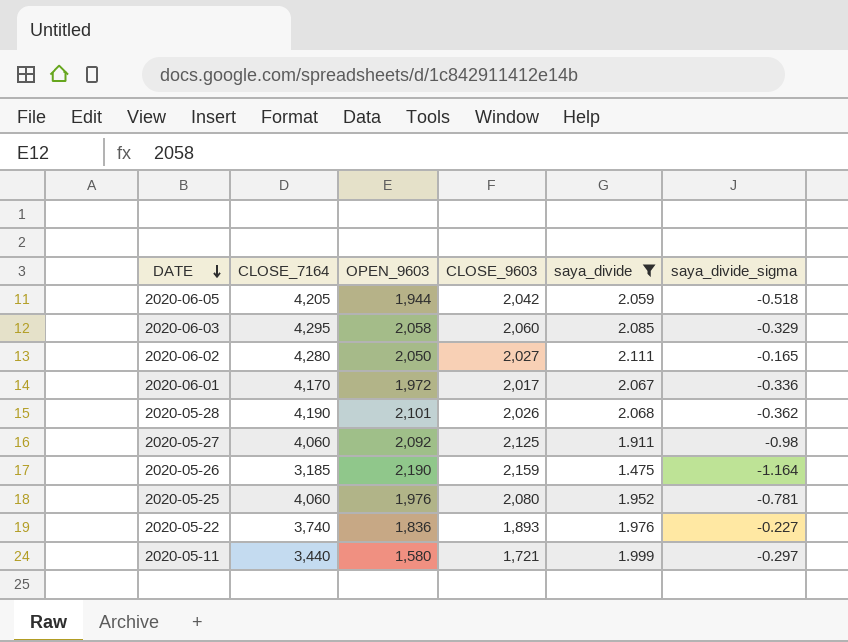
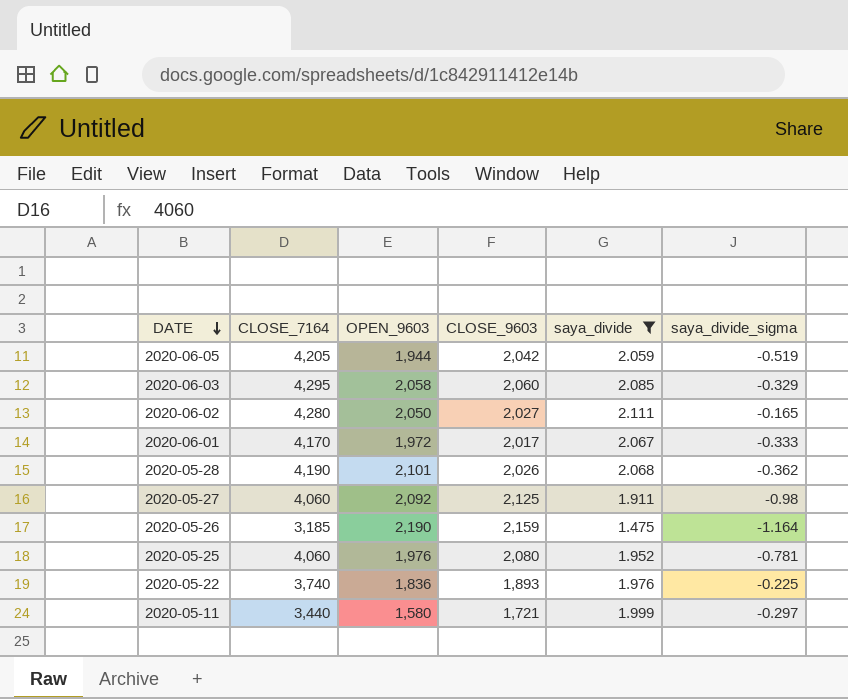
2020-06-05 | saya_divide_sigma: -0.518 -> -0.519
2020-06-01 | saya_divide_sigma: -0.336 -> -0.333
2020-05-22 | saya_divide_sigma: -0.227 -> -0.225

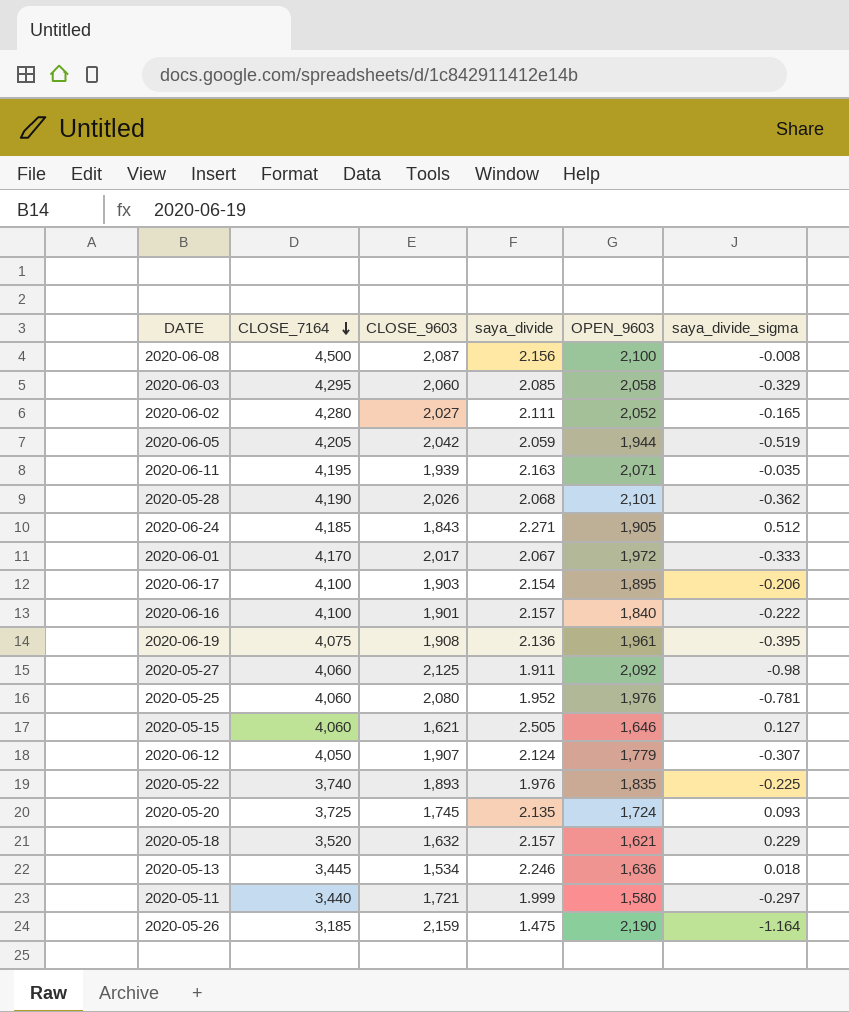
filter: saya_divide <= 2.111 -> none
row order: DATE descending -> CLOSE_7164 descending
column OPEN_9603 | position: 3 -> 5
2020-06-02 | OPEN_9603: 2,050 -> 2,052
2020-05-22 | OPEN_9603: 1,836 -> 1,835

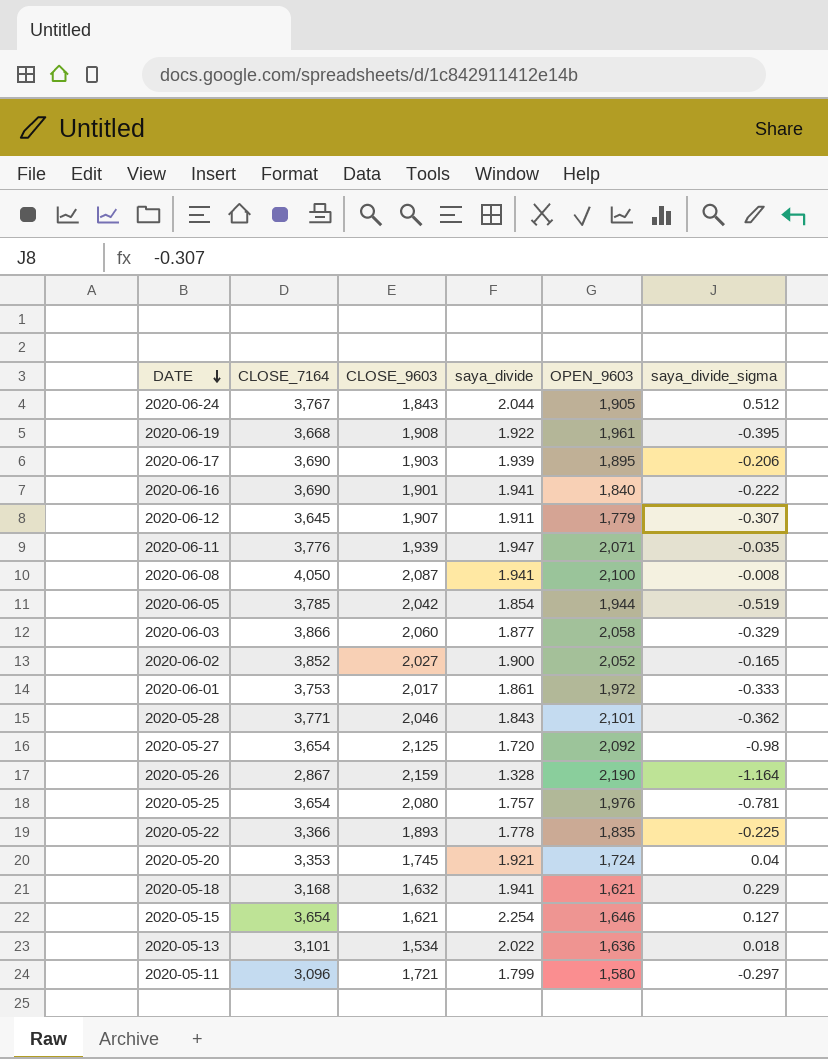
row order: CLOSE_7164 descending -> DATE descending
2020-06-24 | CLOSE_7164: 4,185 -> 3,767
2020-06-24 | saya_divide: 2.271 -> 2.044
2020-06-19 | CLOSE_7164: 4,075 -> 3,668
2020-06-19 | saya_divide: 2.136 -> 1.922
2020-06-17 | CLOSE_7164: 4,100 -> 3,690
2020-06-17 | saya_divide: 2.154 -> 1.939
2020-06-16 | CLOSE_7164: 4,100 -> 3,690
2020-06-16 | saya_divide: 2.157 -> 1.941
2020-06-12 | CLOSE_7164: 4,050 -> 3,645
2020-06-12 | saya_divide: 2.124 -> 1.911
2020-06-11 | CLOSE_7164: 4,195 -> 3,776
2020-06-11 | saya_divide: 2.163 -> 1.947
2020-06-08 | CLOSE_7164: 4,500 -> 4,050
2020-06-08 | saya_divide: 2.156 -> 1.941
2020-06-05 | CLOSE_7164: 4,205 -> 3,785
2020-06-05 | saya_divide: 2.059 -> 1.854
2020-06-03 | CLOSE_7164: 4,295 -> 3,866
2020-06-03 | saya_divide: 2.085 -> 1.877
2020-06-02 | CLOSE_7164: 4,280 -> 3,852
2020-06-02 | saya_divide: 2.111 -> 1.900
2020-06-01 | CLOSE_7164: 4,170 -> 3,753
2020-06-01 | saya_divide: 2.067 -> 1.861
2020-05-28 | CLOSE_7164: 4,190 -> 3,771
2020-05-28 | CLOSE_9603: 2,026 -> 2,046
2020-05-28 | saya_divide: 2.068 -> 1.843
2020-05-27 | CLOSE_7164: 4,060 -> 3,654
2020-05-27 | saya_divide: 1.911 -> 1.720
2020-05-26 | CLOSE_7164: 3,185 -> 2,867
2020-05-26 | saya_divide: 1.475 -> 1.328
2020-05-25 | CLOSE_7164: 4,060 -> 3,654
2020-05-25 | saya_divide: 1.952 -> 1.757
2020-05-22 | CLOSE_7164: 3,740 -> 3,366
2020-05-22 | saya_divide: 1.976 -> 1.778
2020-05-20 | CLOSE_7164: 3,725 -> 3,353
2020-05-20 | saya_divide: 2.135 -> 1.921
2020-05-20 | saya_divide_sigma: 0.093 -> 0.04
2020-05-18 | CLOSE_7164: 3,520 -> 3,168
2020-05-18 | saya_divide: 2.157 -> 1.941
2020-05-15 | CLOSE_7164: 4,060 -> 3,654
2020-05-15 | saya_divide: 2.505 -> 2.254
2020-05-13 | CLOSE_7164: 3,445 -> 3,101
2020-05-13 | saya_divide: 2.246 -> 2.022
2020-05-11 | CLOSE_7164: 3,440 -> 3,096
2020-05-11 | saya_divide: 1.999 -> 1.799

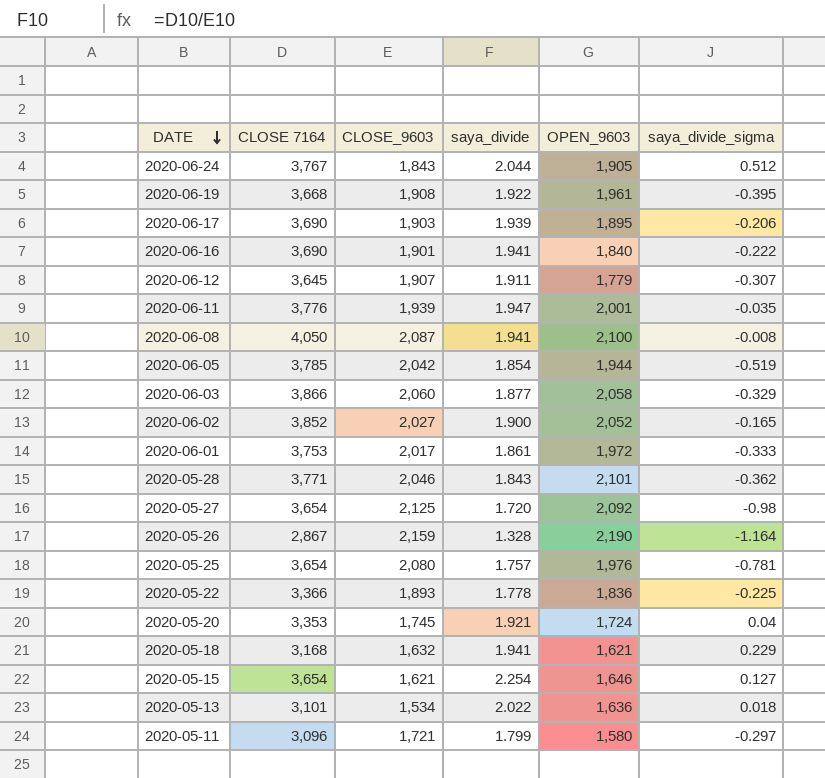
column name: CLOSE_7164 -> CLOSE 7164
2020-06-11 | OPEN_9603: 2,071 -> 2,001
2020-05-22 | OPEN_9603: 1,835 -> 1,836

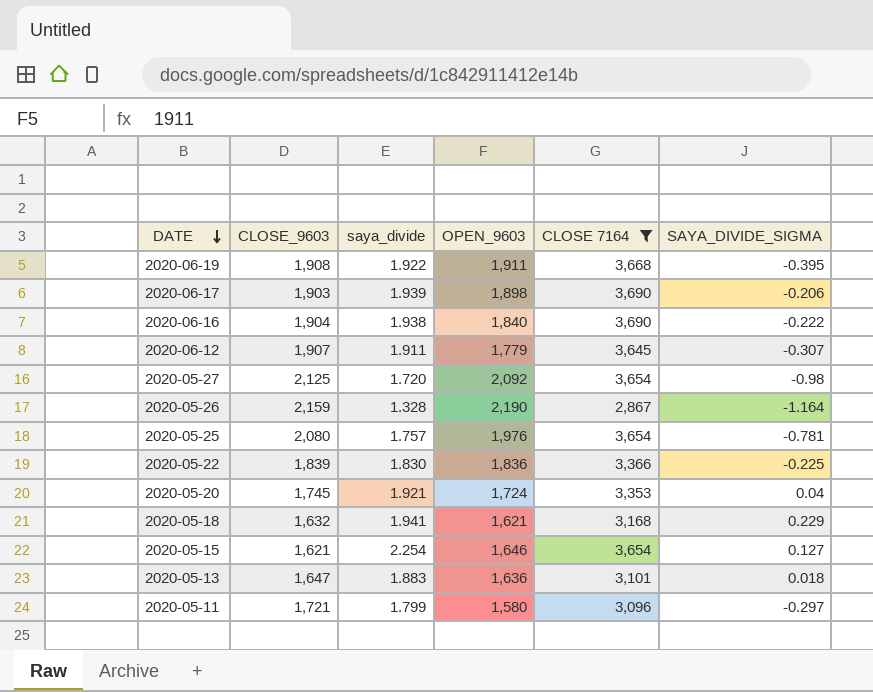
filter: none -> CLOSE 7164 <= 3,690
column CLOSE 7164 | position: 2 -> 5
column name: saya_divide_sigma -> SAYA_DIVIDE_SIGMA
2020-06-19 | OPEN_9603: 1,961 -> 1,911
2020-06-17 | OPEN_9603: 1,895 -> 1,898
2020-06-16 | CLOSE_9603: 1,901 -> 1,904
2020-06-16 | saya_divide: 1.941 -> 1.938
2020-05-22 | CLOSE_9603: 1,893 -> 1,839
2020-05-22 | saya_divide: 1.778 -> 1.830
2020-05-13 | CLOSE_9603: 1,534 -> 1,647
2020-05-13 | saya_divide: 2.022 -> 1.883

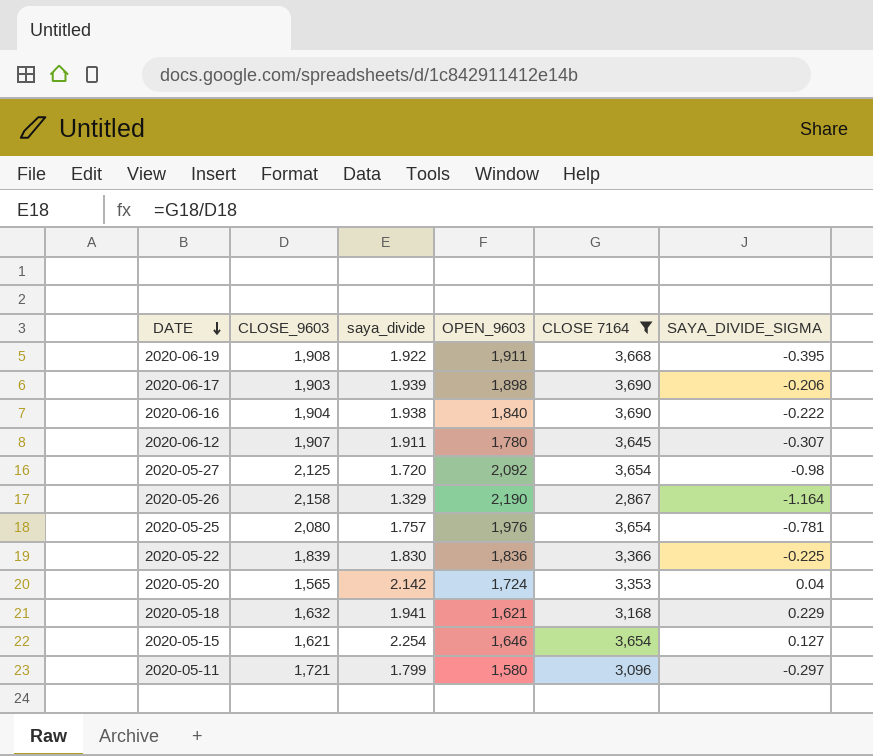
row 2020-05-13: 1,647 | 1.883 | 1,636 | 3,101 | 0.018 -> none
2020-06-12 | OPEN_9603: 1,779 -> 1,780
2020-05-26 | CLOSE_9603: 2,159 -> 2,158
2020-05-26 | saya_divide: 1.328 -> 1.329
2020-05-20 | CLOSE_9603: 1,745 -> 1,565
2020-05-20 | saya_divide: 1.921 -> 2.142

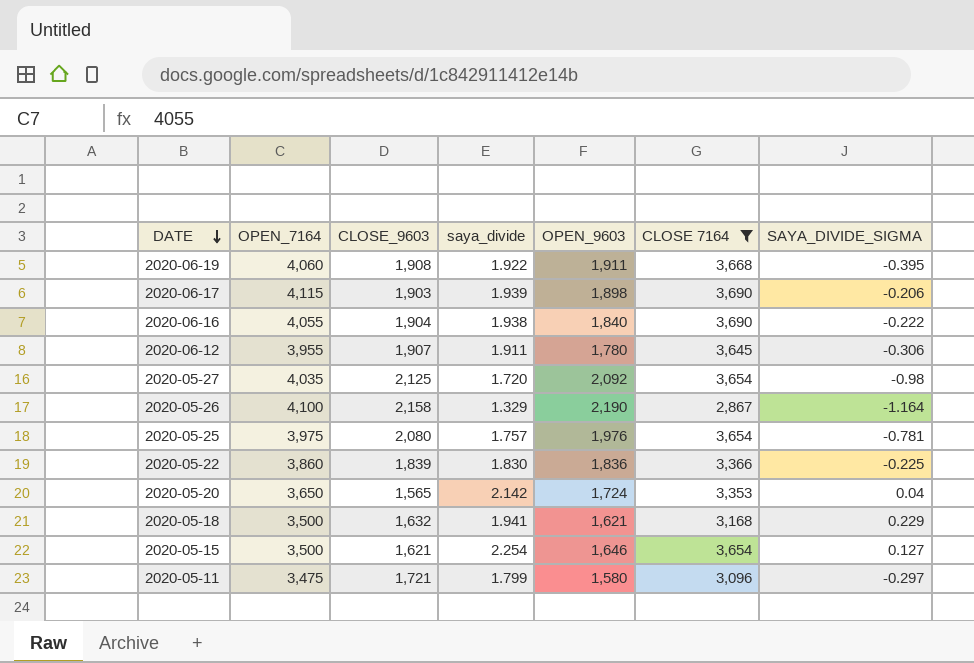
column OPEN_7164 | position: none -> 2
2020-06-12 | SAYA_DIVIDE_SIGMA: -0.307 -> -0.306

